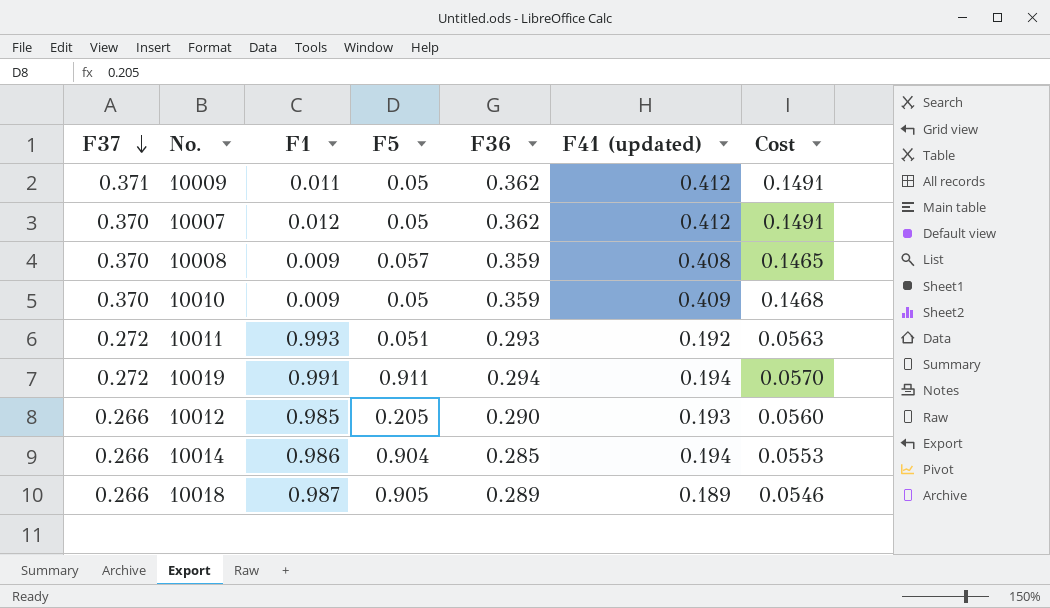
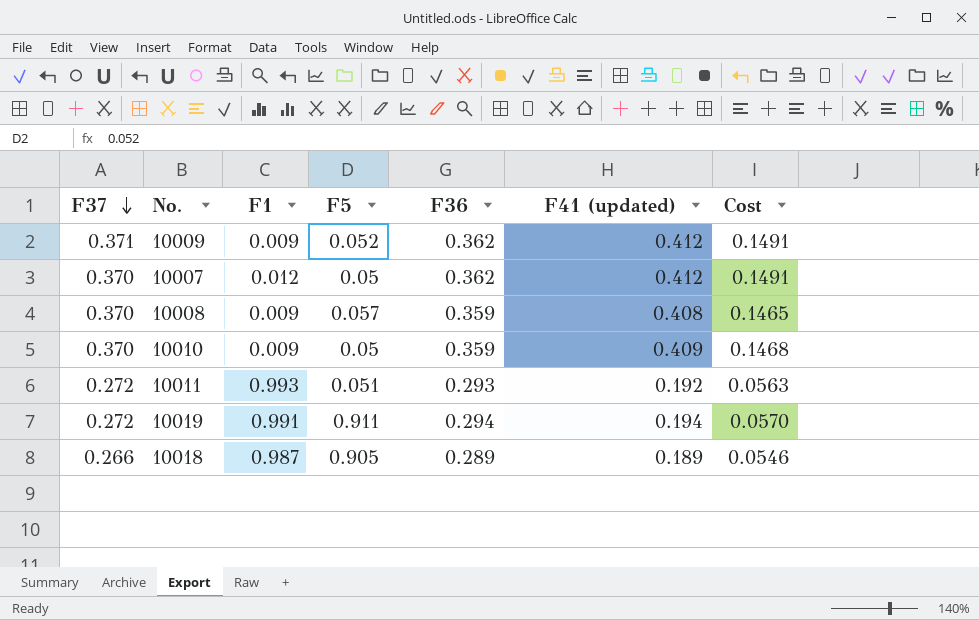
row 10012: 0.266 | 0.985 | 0.205 | 0.290 | 0.193 | 0.0560 -> none
row 10014: 0.266 | 0.986 | 0.904 | 0.285 | 0.194 | 0.0553 -> none
10009 | F1: 0.011 -> 0.009
10009 | F5: 0.05 -> 0.052

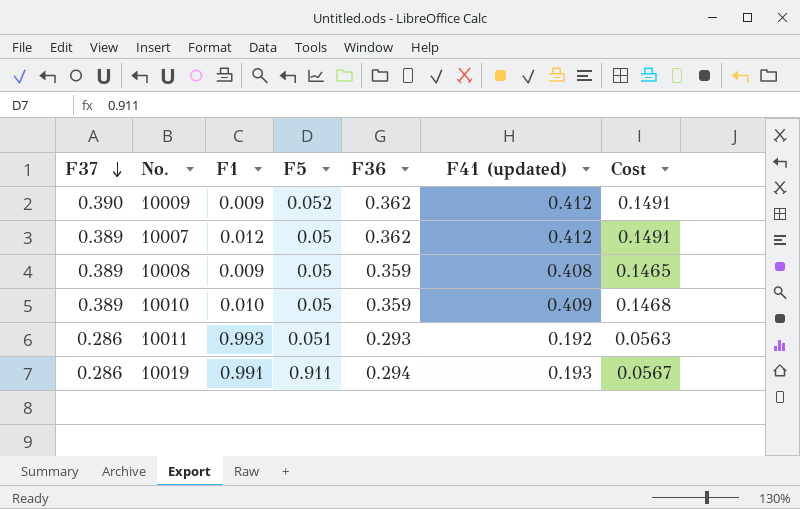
row 10018: 0.266 | 0.987 | 0.905 | 0.289 | 0.189 | 0.0546 -> none
10009 | F37: 0.371 -> 0.390
10007 | F37: 0.370 -> 0.389
10008 | F37: 0.370 -> 0.389
10008 | F5: 0.057 -> 0.05
10010 | F37: 0.370 -> 0.389
10010 | F1: 0.009 -> 0.010
10011 | F37: 0.272 -> 0.286
10019 | F37: 0.272 -> 0.286
10019 | F41 (updated): 0.194 -> 0.193
10019 | Cost: 0.0570 -> 0.0567

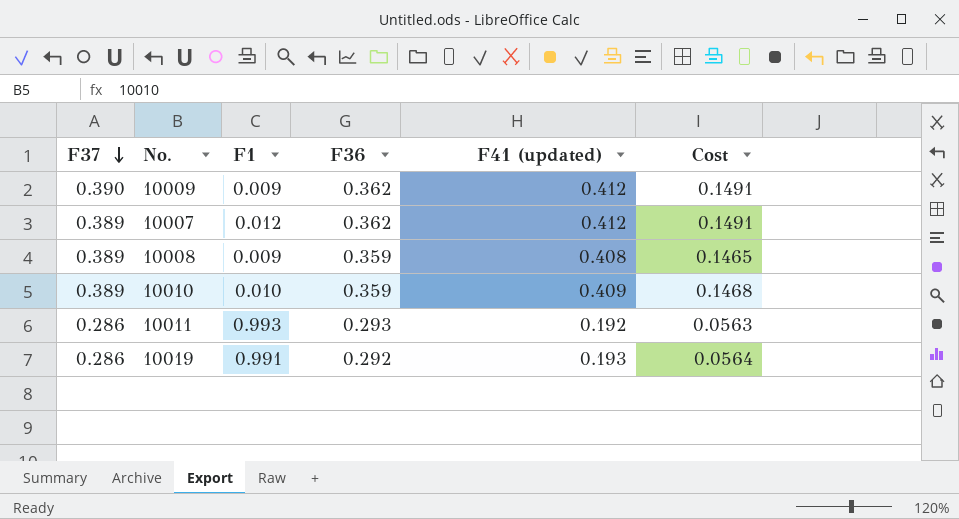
column F5 | position: 4 -> none
10019 | F36: 0.294 -> 0.292
10019 | Cost: 0.0567 -> 0.0564

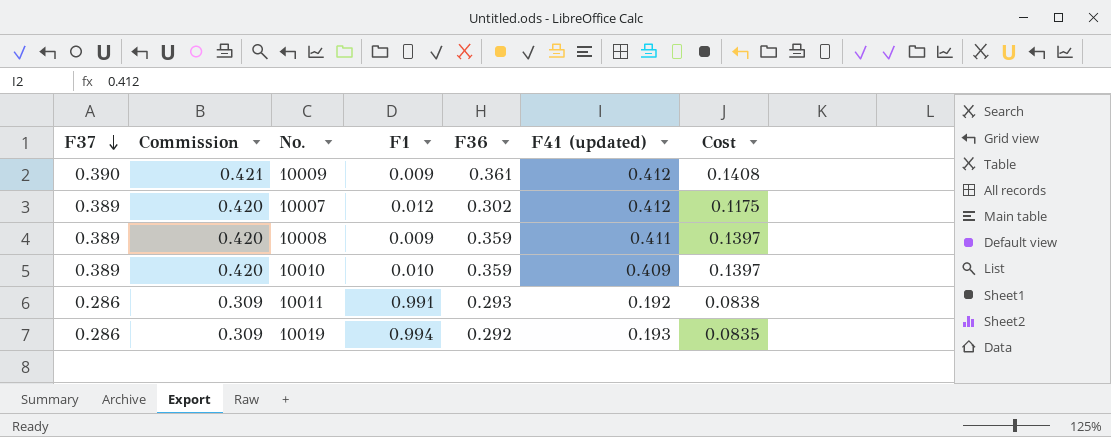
column Commission | formula: none -> [F37] * 1.08
column Cost | formula: [F36] * [F41 (updated)] -> [F37] * [F36]
10009 | F36: 0.362 -> 0.361
10007 | F36: 0.362 -> 0.302
10008 | F41 (updated): 0.408 -> 0.411
10011 | F1: 0.993 -> 0.991
10019 | F1: 0.991 -> 0.994

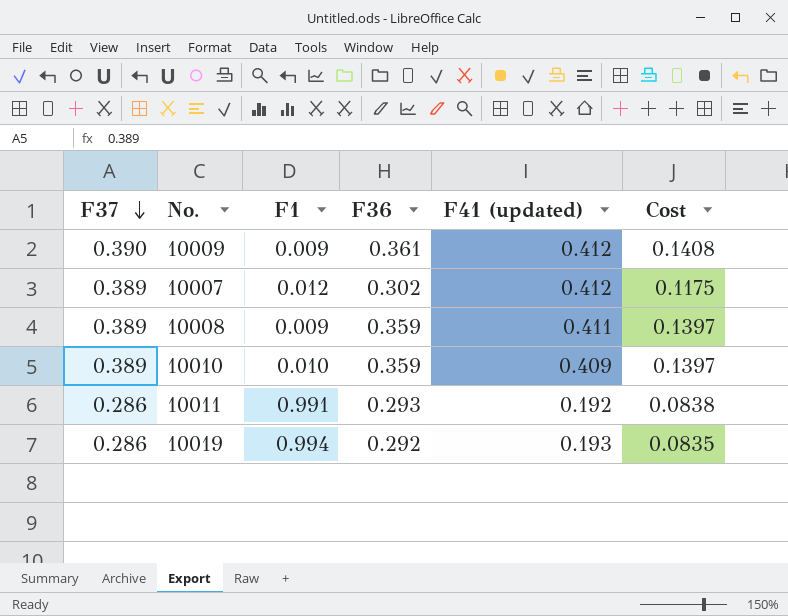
column Commission | formula: [F37] * 1.08 -> none

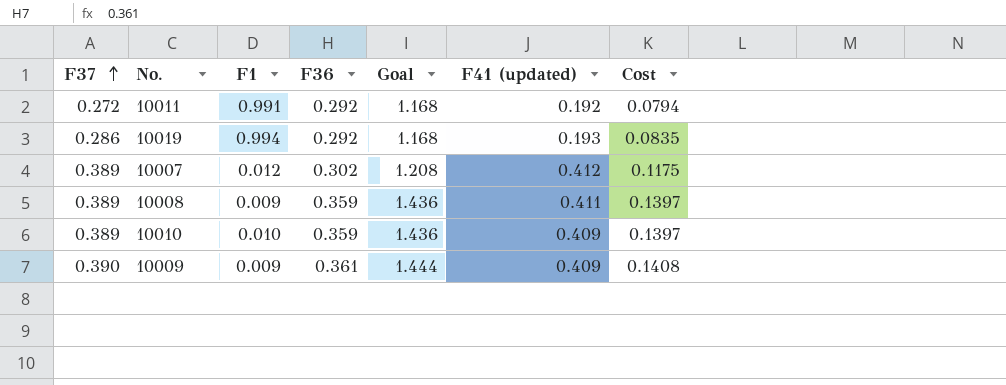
row order: F37 descending -> F37 ascending
column Goal | formula: none -> [F36] * 4
10011 | F37: 0.286 -> 0.272
10011 | F36: 0.293 -> 0.292
10011 | Cost: 0.0838 -> 0.0794
10009 | F41 (updated): 0.412 -> 0.409

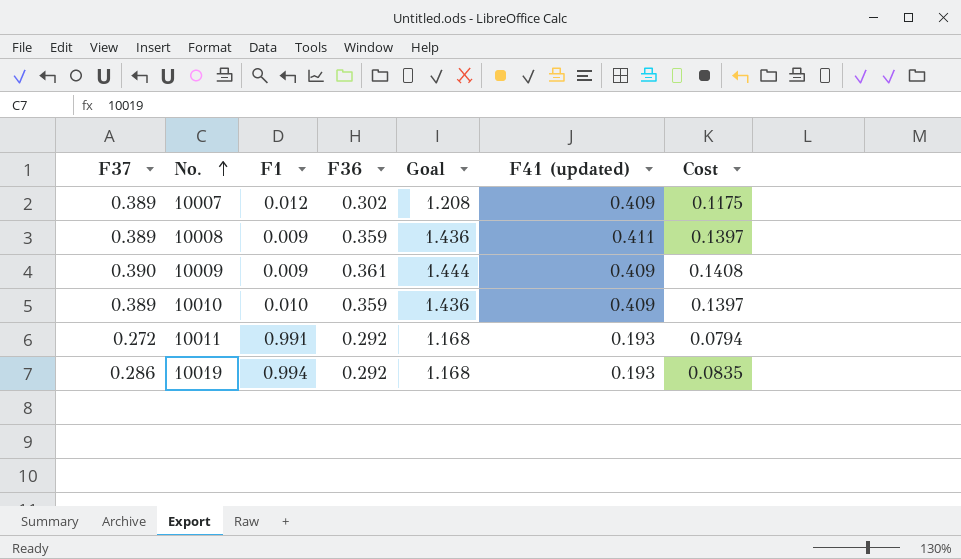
row order: F37 ascending -> No. ascending
10007 | F41 (updated): 0.412 -> 0.409
10011 | F41 (updated): 0.192 -> 0.193

